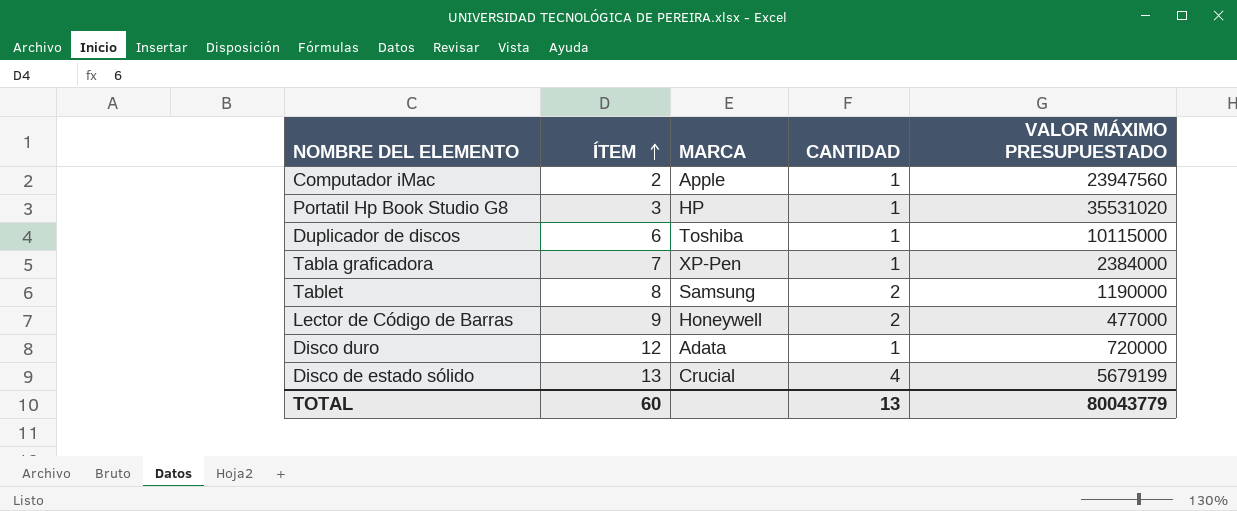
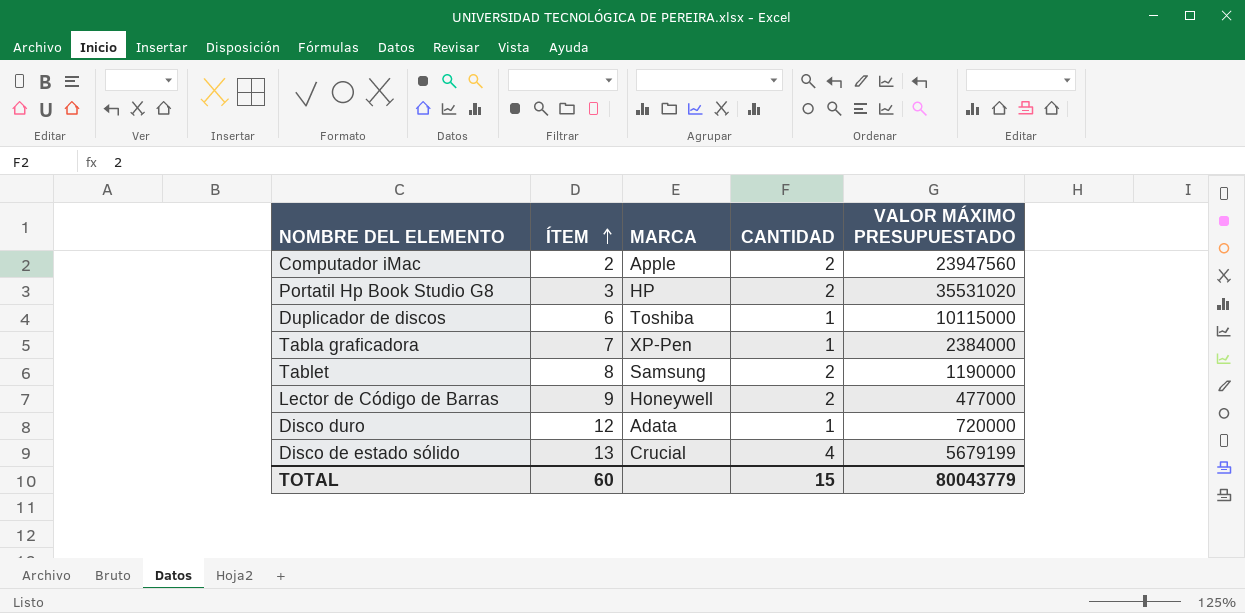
Computador iMac | CANTIDAD: 1 -> 2
Portatil Hp Book Studio G8 | CANTIDAD: 1 -> 2
TOTAL | CANTIDAD: 13 -> 15

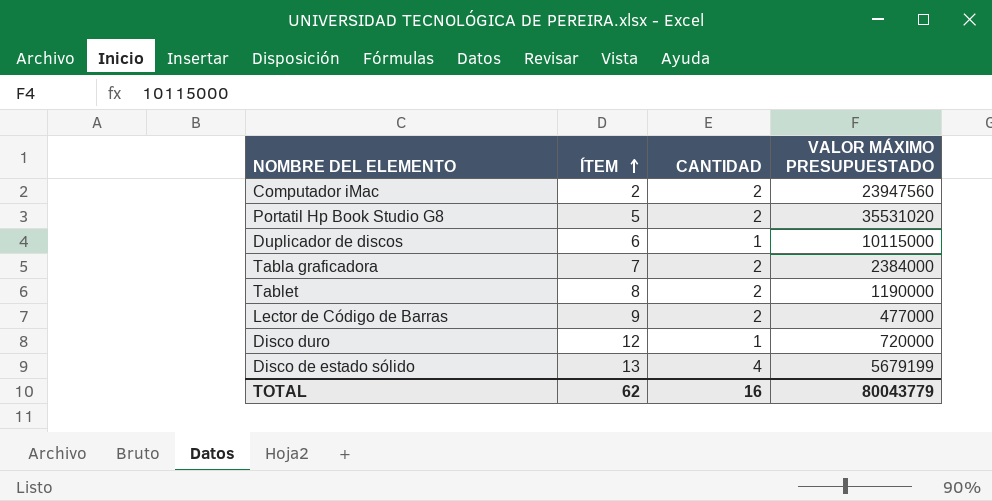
column MARCA | position: 3 -> none
Portatil Hp Book Studio G8 | ÍTEM: 3 -> 5
Tabla graficadora | CANTIDAD: 1 -> 2
TOTAL | ÍTEM: 60 -> 62
TOTAL | CANTIDAD: 15 -> 16

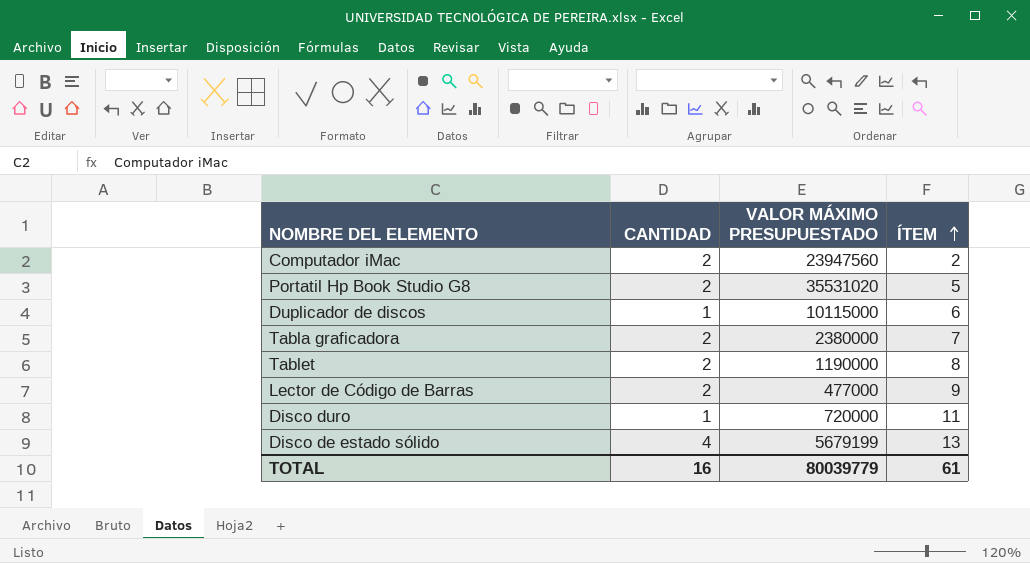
column ÍTEM | position: 2 -> 4
Tabla graficadora | VALOR MÁXIMO PRESUPUESTADO: 2384000 -> 2380000
Disco duro | ÍTEM: 12 -> 11
TOTAL | VALOR MÁXIMO PRESUPUESTADO: 80043779 -> 80039779
TOTAL | ÍTEM: 62 -> 61

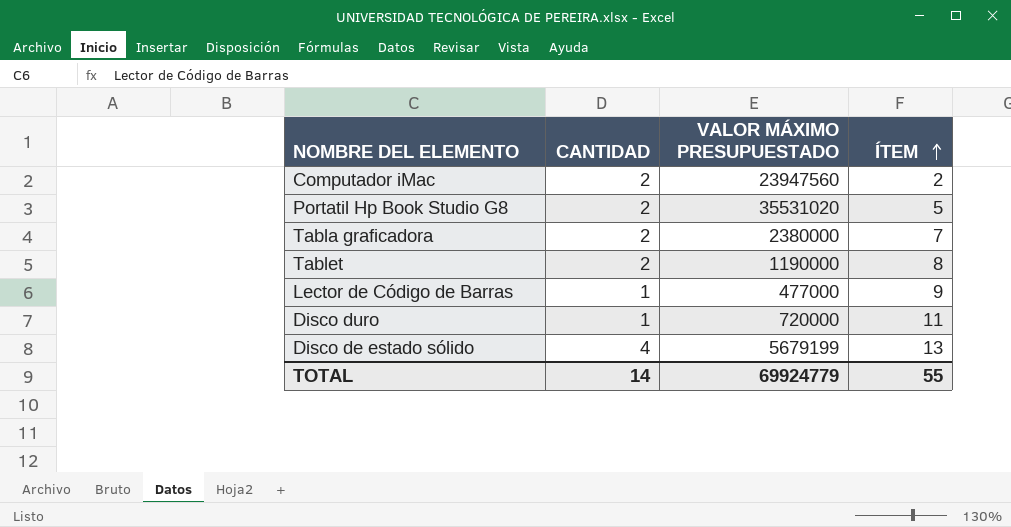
row Duplicador de discos: 1 | 10115000 | 6 -> none
Lector de Código de Barras | CANTIDAD: 2 -> 1
TOTAL | CANTIDAD: 16 -> 14
TOTAL | VALOR MÁXIMO PRESUPUESTADO: 80039779 -> 69924779
TOTAL | ÍTEM: 61 -> 55

